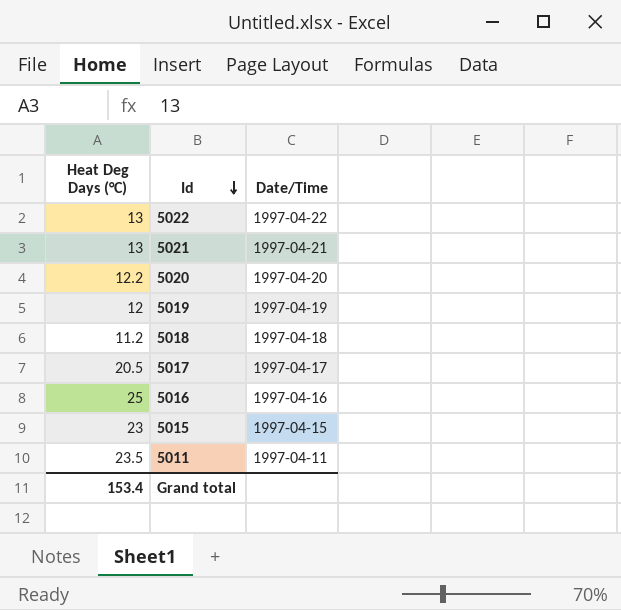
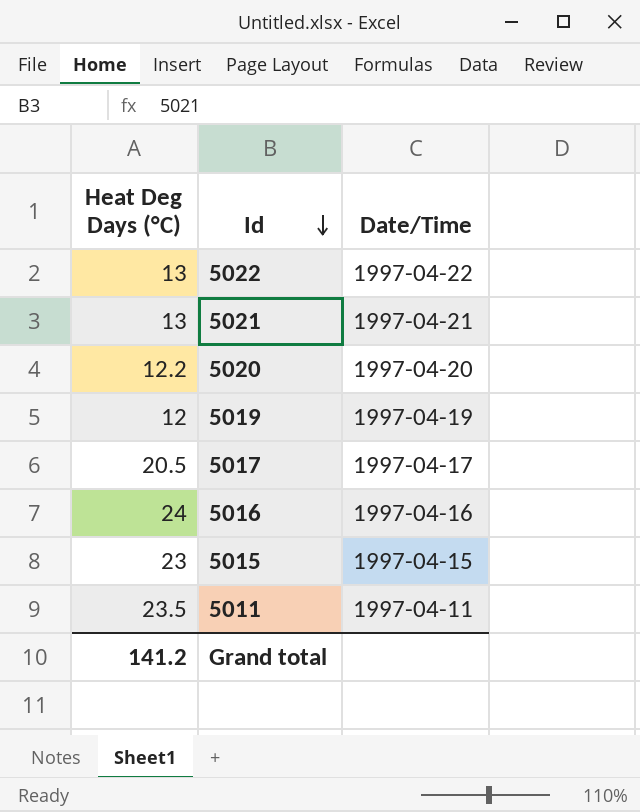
row 5018: 11.2 | 1997-04-18 -> none
5016 | Heat Deg Days (°C): 25 -> 24
Grand total | Heat Deg Days (°C): 153.4 -> 141.2

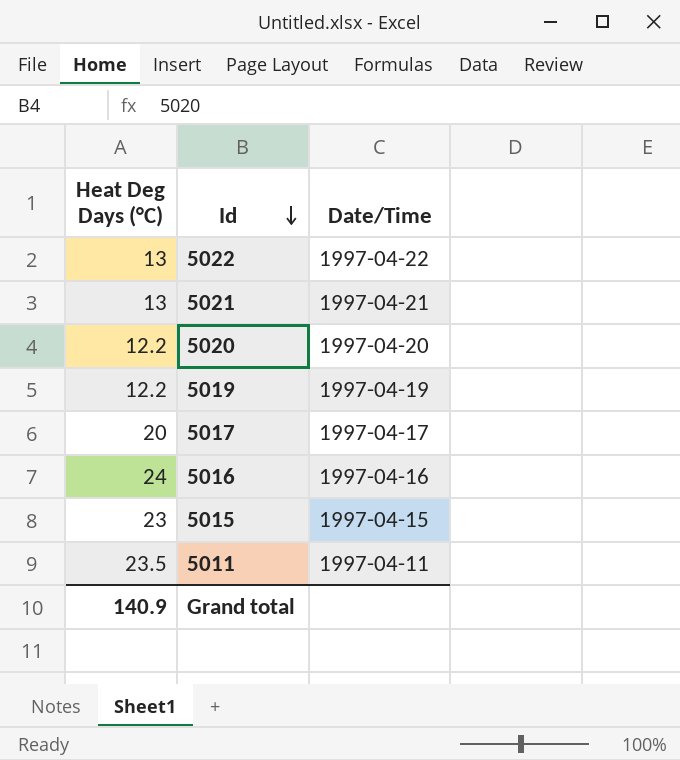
5019 | Heat Deg Days (°C): 12 -> 12.2
5017 | Heat Deg Days (°C): 20.5 -> 20
Grand total | Heat Deg Days (°C): 141.2 -> 140.9

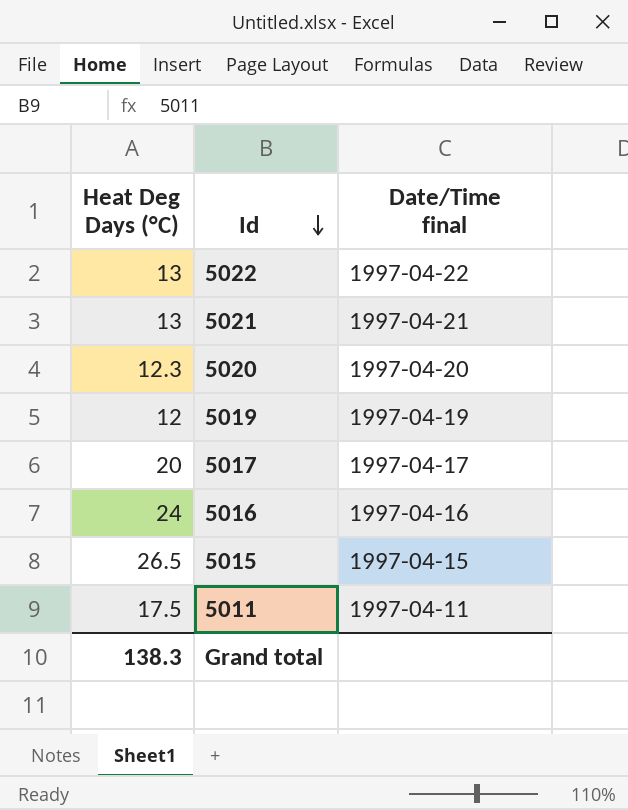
column name: Date/Time -> Date/Time final
5020 | Heat Deg Days (°C): 12.2 -> 12.3
5019 | Heat Deg Days (°C): 12.2 -> 12
5015 | Heat Deg Days (°C): 23 -> 26.5
5011 | Heat Deg Days (°C): 23.5 -> 17.5
Grand total | Heat Deg Days (°C): 140.9 -> 138.3

